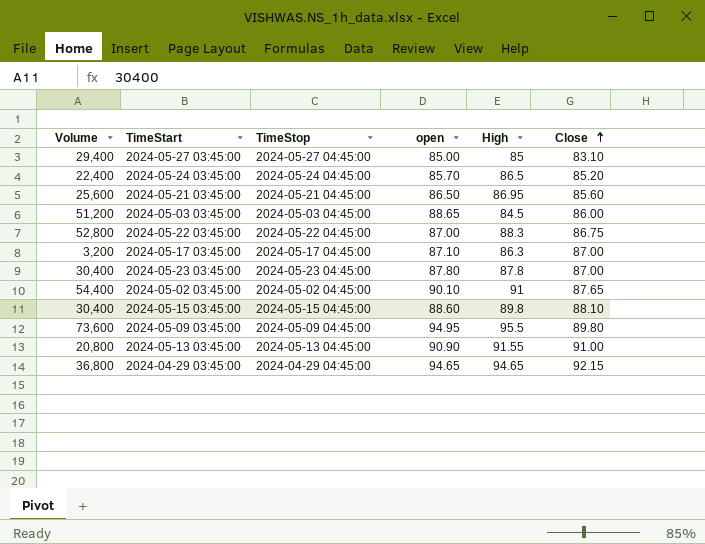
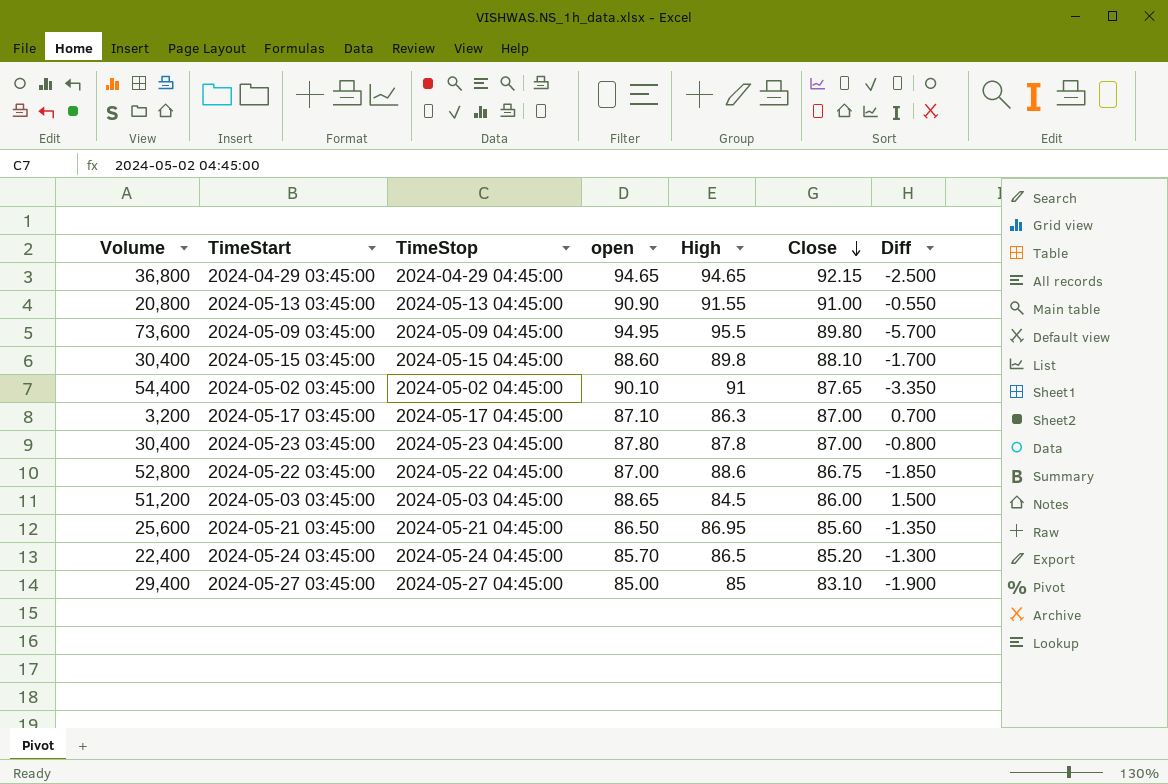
row order: Close ascending -> Close descending
column Diff | formula: none -> [Close] - [High]
2024-05-22 03:45:00 | High: 88.3 -> 88.6

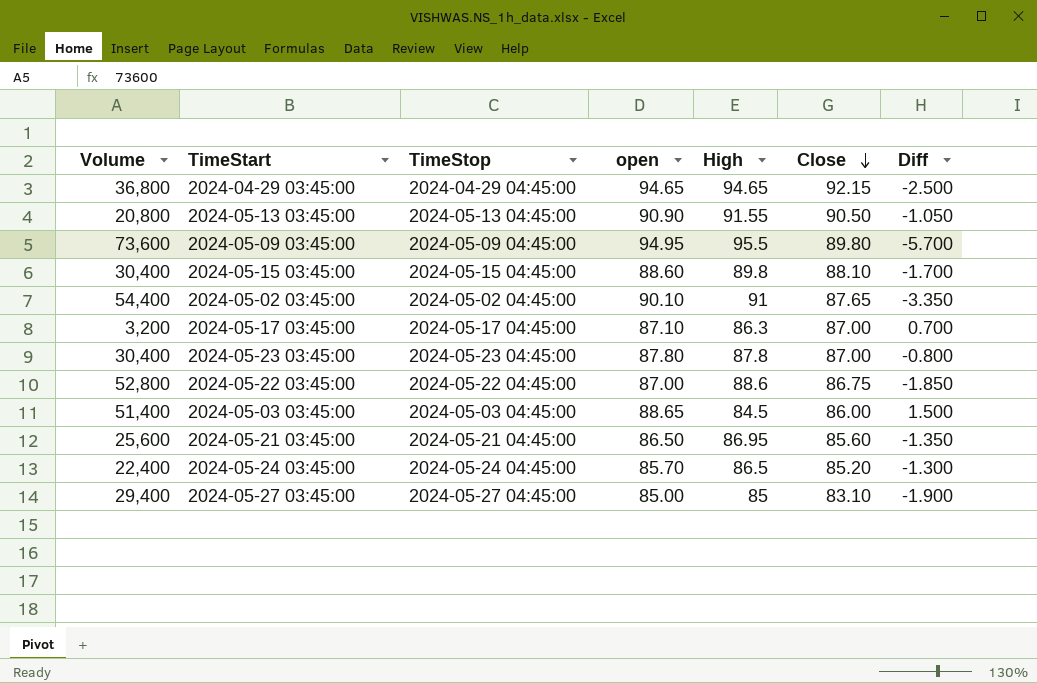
2024-05-13 03:45:00 | Close: 91.00 -> 90.50
2024-05-13 03:45:00 | Diff: -0.550 -> -1.050
2024-05-03 03:45:00 | Volume: 51,200 -> 51,400

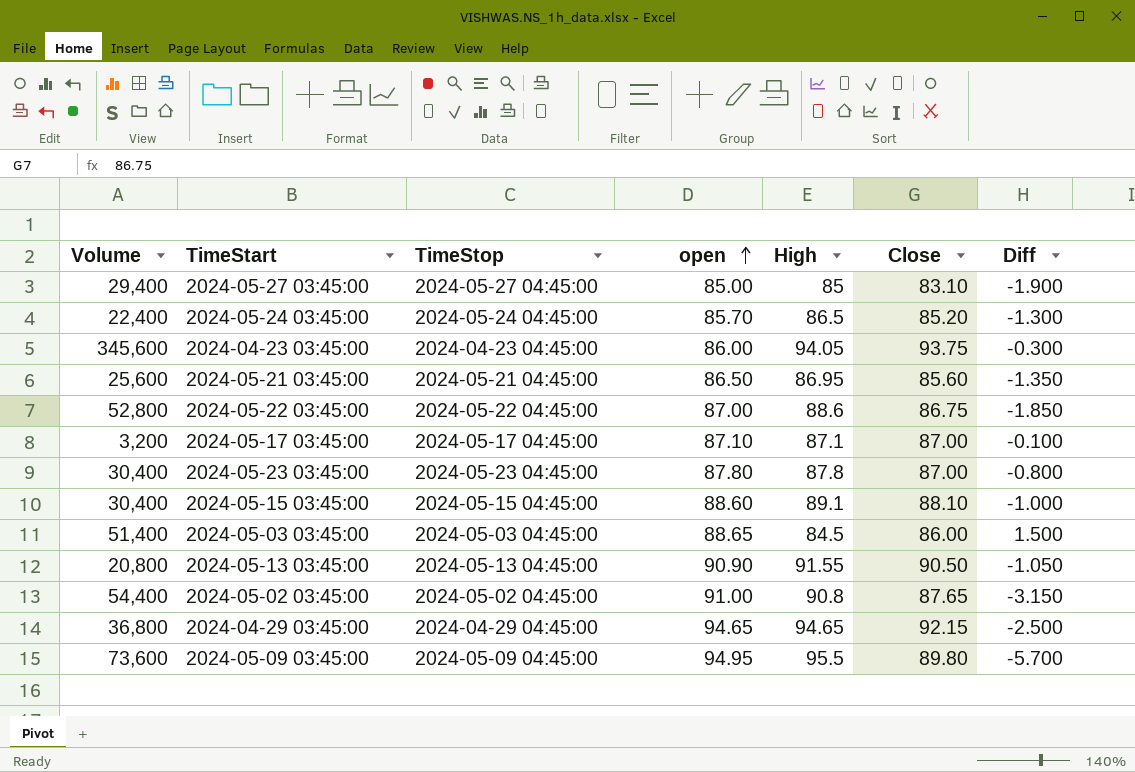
row order: Close descending -> open ascending
row 2024-04-23 03:45:00: none -> 345,600 | 2024-04-23 04:45:00 | 86.00 | 94.05 | 93.75 | -0.300
2024-05-17 03:45:00 | High: 86.3 -> 87.1
2024-05-17 03:45:00 | Diff: 0.700 -> -0.100
2024-05-15 03:45:00 | High: 89.8 -> 89.1
2024-05-15 03:45:00 | Diff: -1.700 -> -1.000
2024-05-02 03:45:00 | open: 90.10 -> 91.00
2024-05-02 03:45:00 | High: 91 -> 90.8
2024-05-02 03:45:00 | Diff: -3.350 -> -3.150

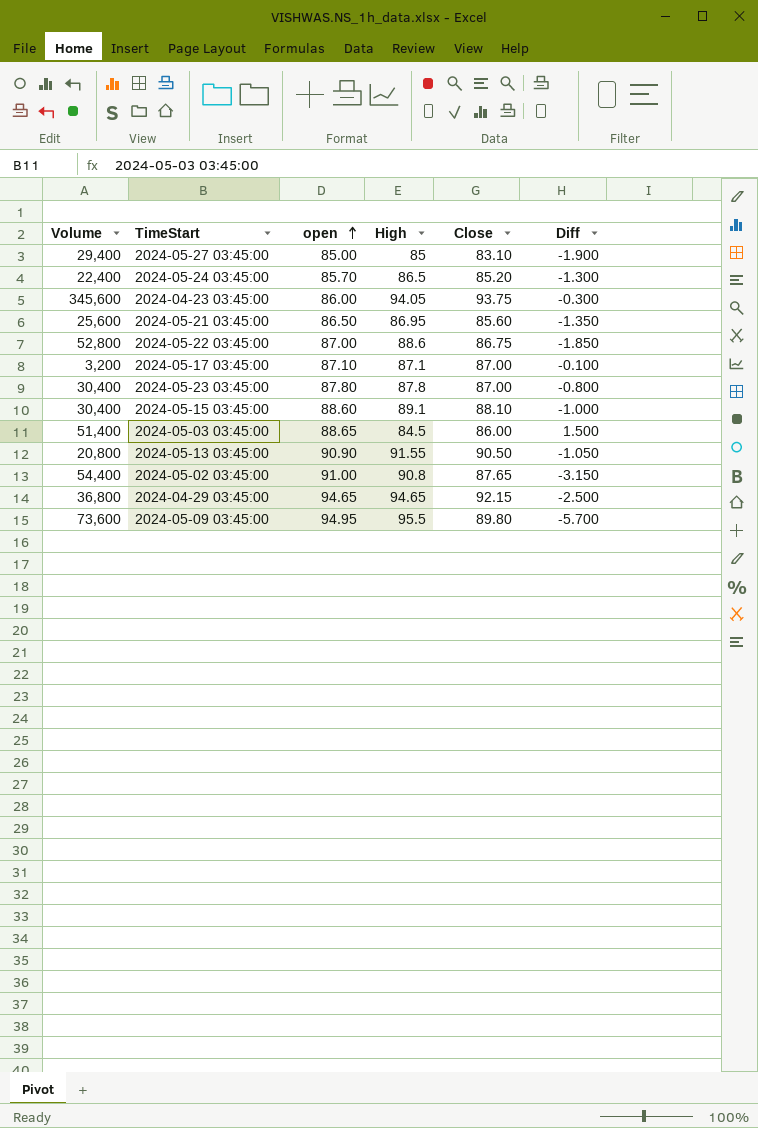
column TimeStop | position: 3 -> none

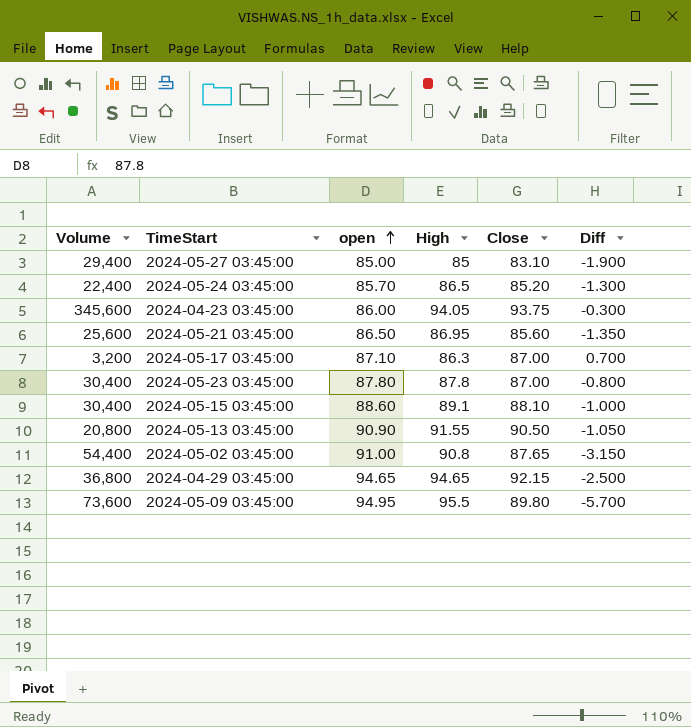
row 2024-05-22 03:45:00: 52,800 | 87.00 | 88.6 | 86.75 | -1.850 -> none
row 2024-05-03 03:45:00: 51,400 | 88.65 | 84.5 | 86.00 | 1.500 -> none
2024-05-17 03:45:00 | High: 87.1 -> 86.3
2024-05-17 03:45:00 | Diff: -0.100 -> 0.700

